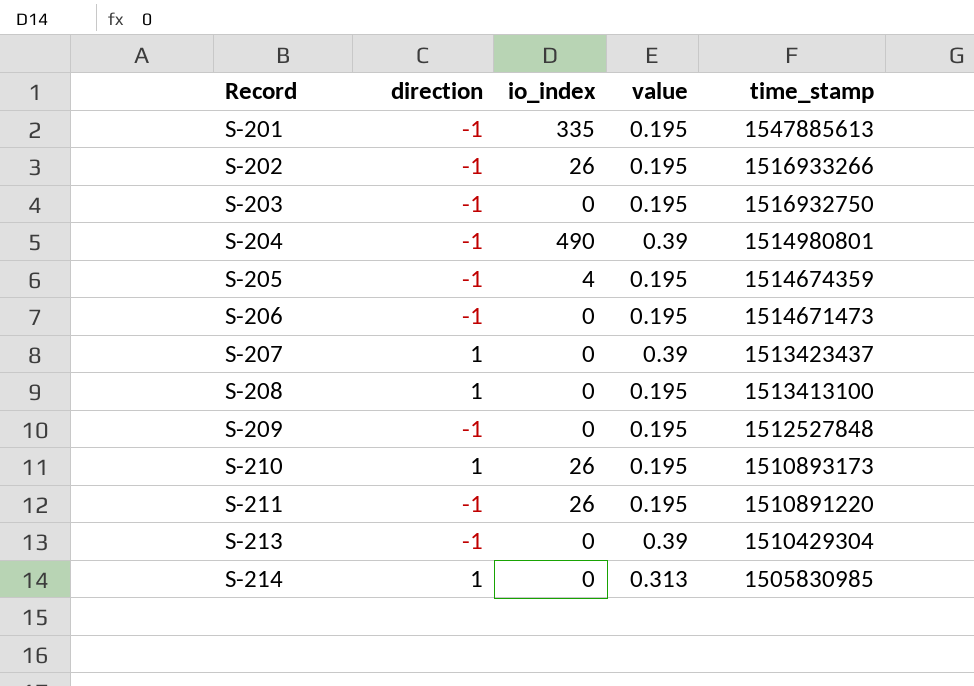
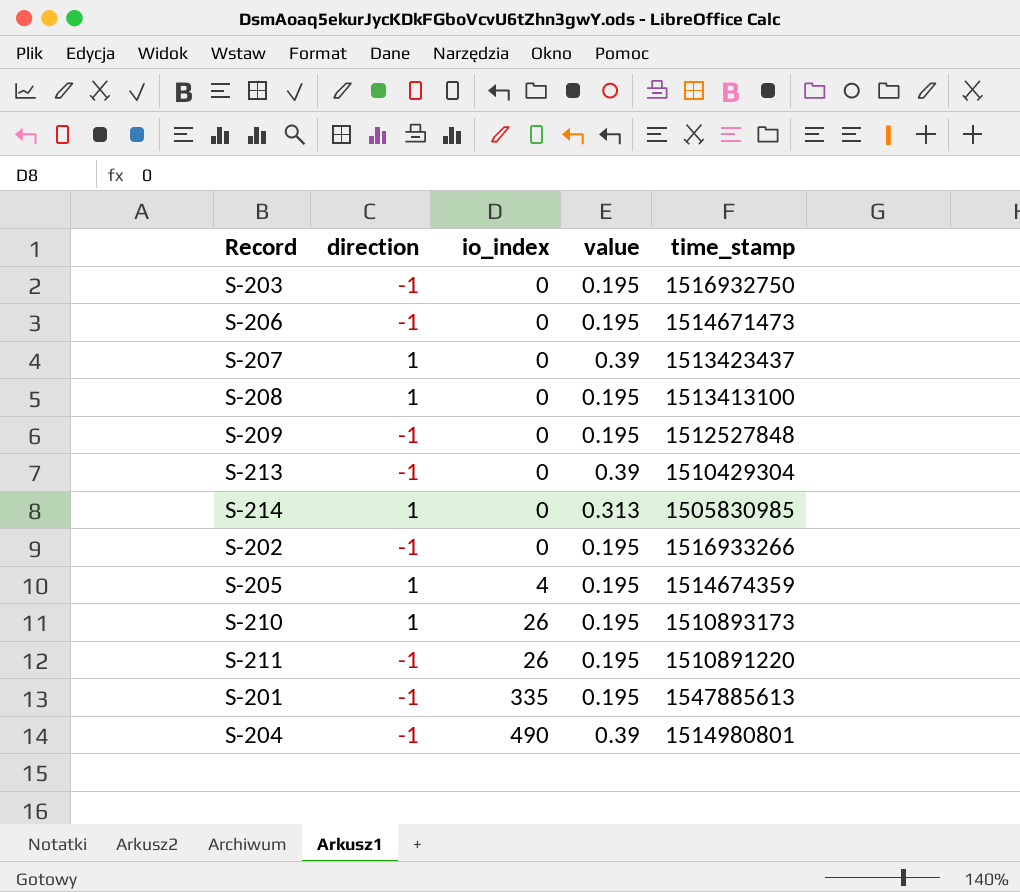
row order: Record ascending -> io_index ascending
S-202 | io_index: 26 -> 0
S-205 | direction: -1 -> 1

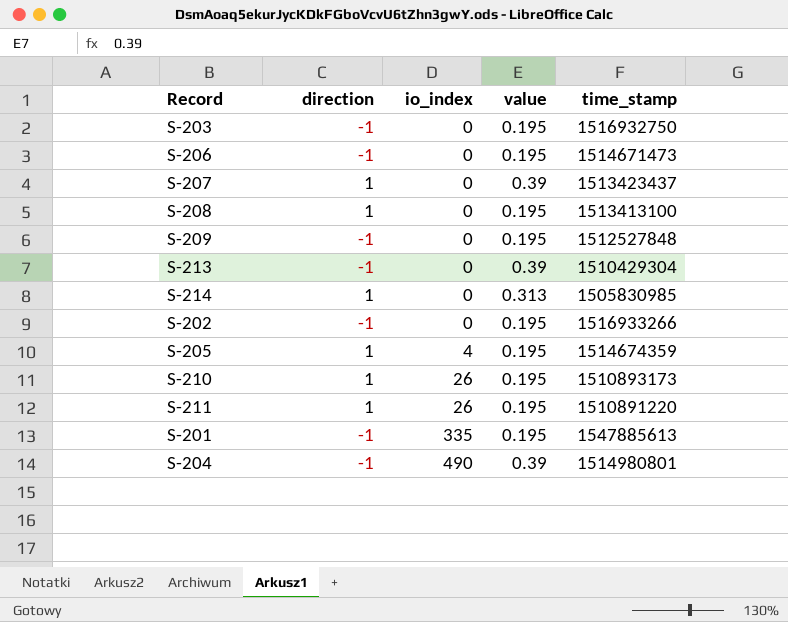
S-211 | direction: -1 -> 1

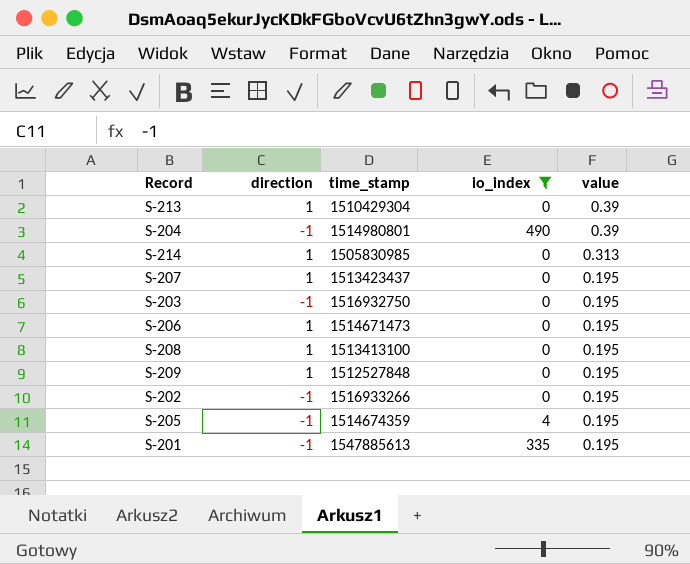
filter: none -> io_index != 26
row order: io_index ascending -> value descending
column time_stamp | position: 5 -> 3
S-213 | direction: -1 -> 1
S-207 | value: 0.39 -> 0.195
S-206 | direction: -1 -> 1
S-209 | direction: -1 -> 1
S-205 | direction: 1 -> -1

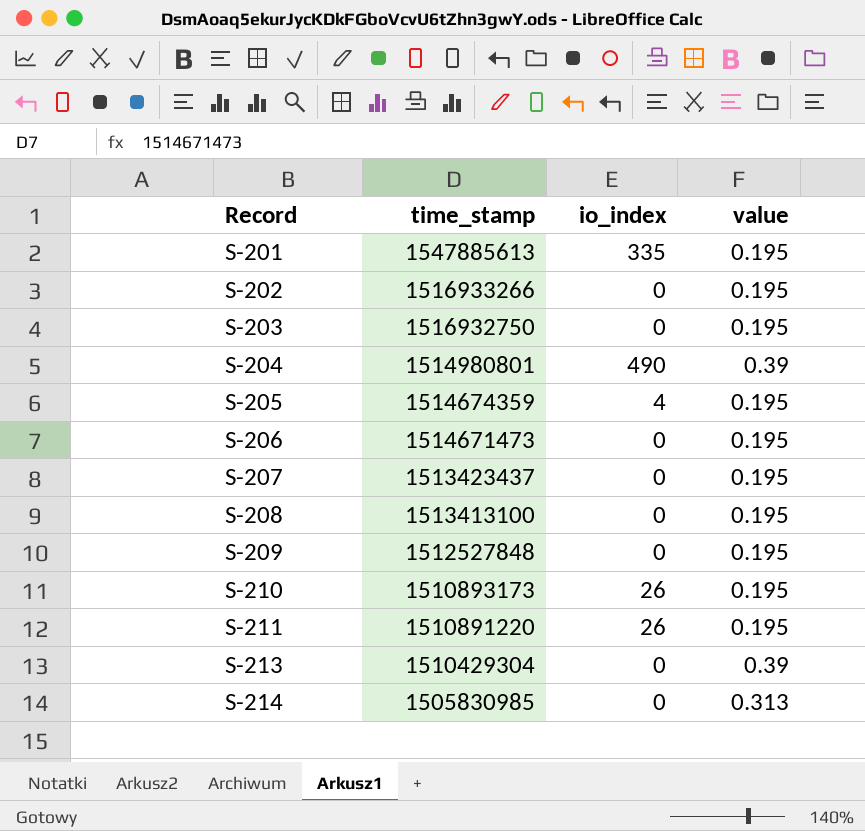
filter: io_index != 26 -> none
row order: value descending -> Record ascending
column direction | position: 2 -> none

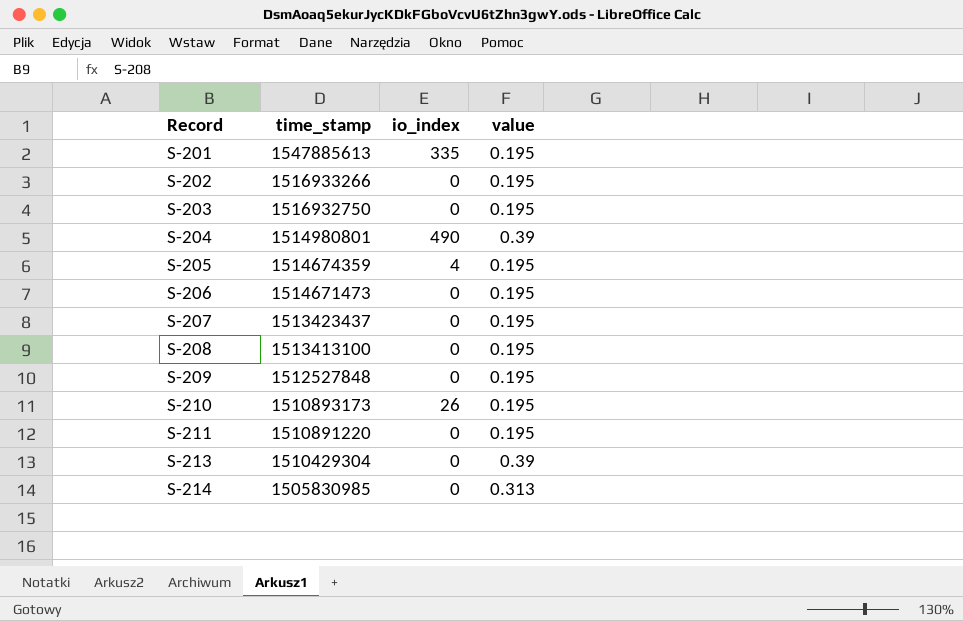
S-211 | io_index: 26 -> 0

